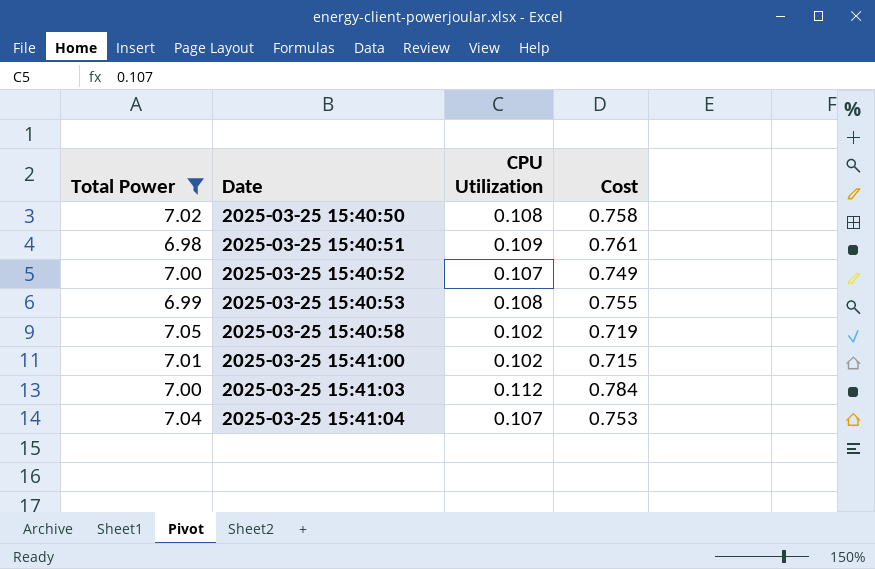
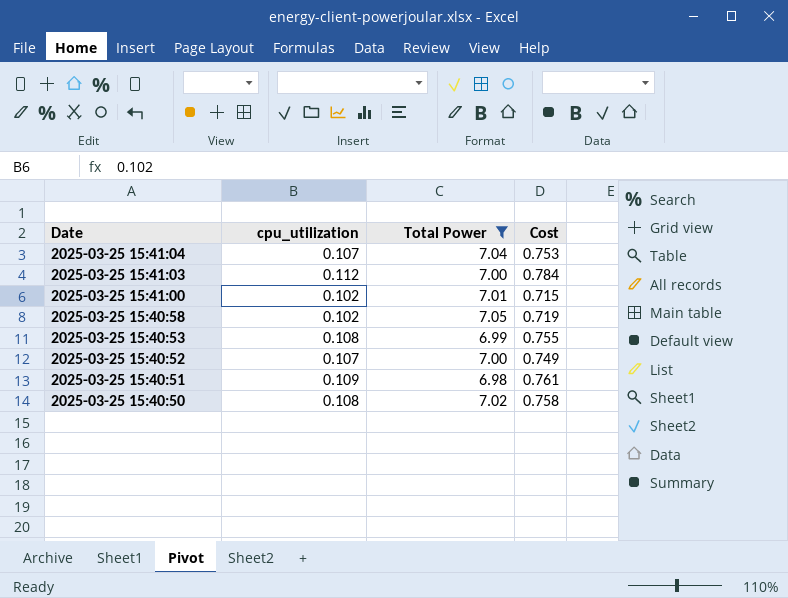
row order: Date ascending -> Date descending
column name: CPU Utilization -> cpu_utilization
column Total Power | position: 1 -> 3

